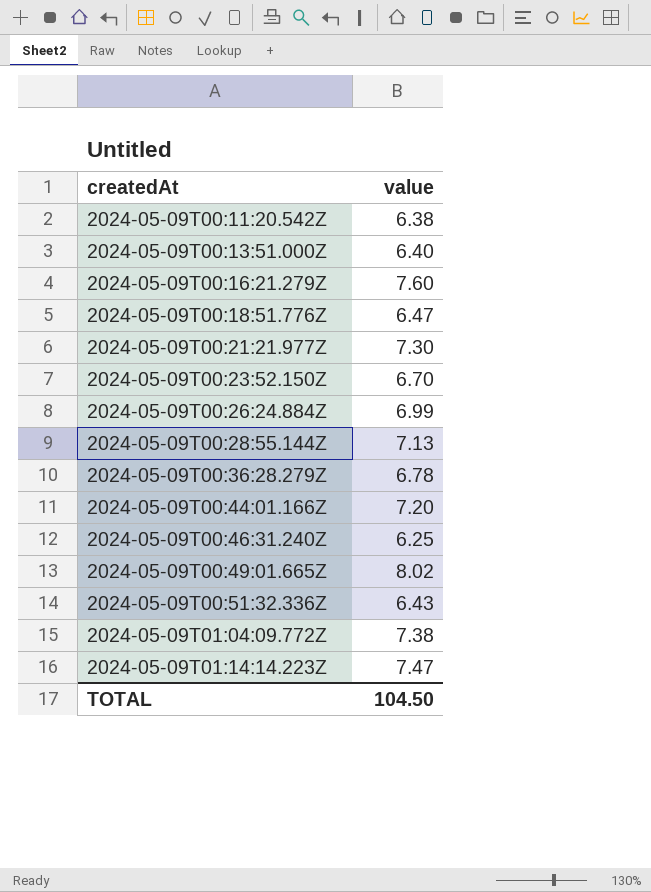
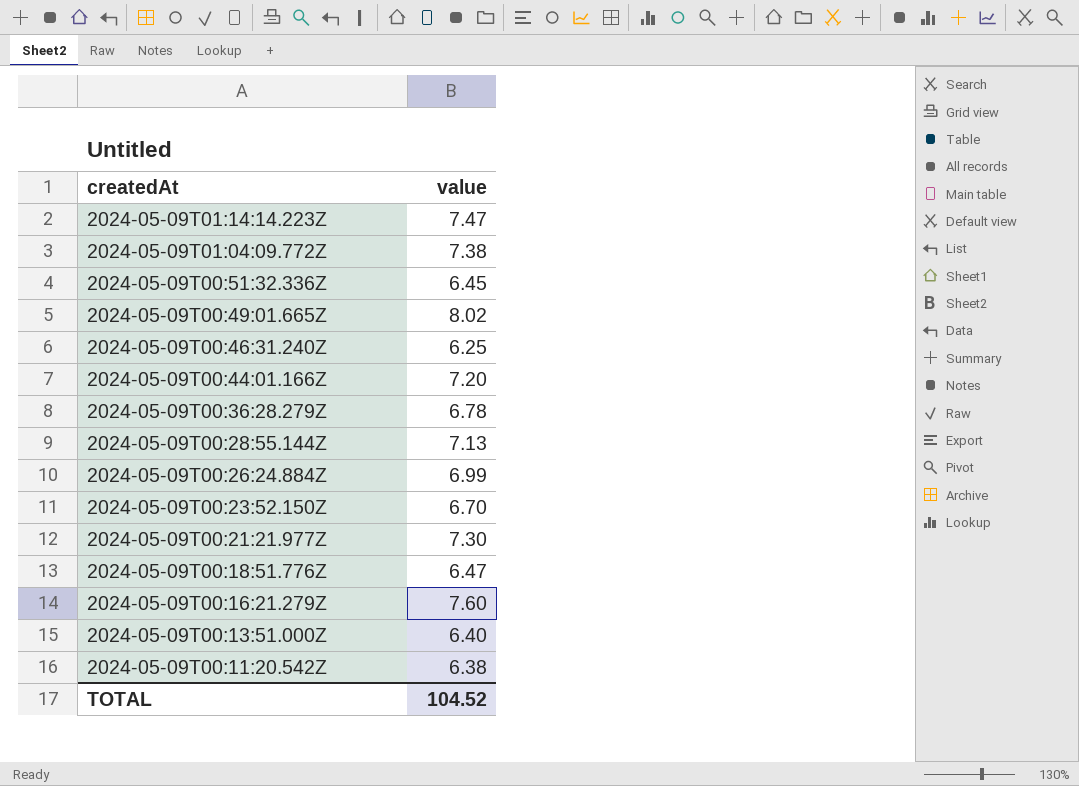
row order: createdAt ascending -> createdAt descending
2024-05-09T00:51:32.336Z | value: 6.43 -> 6.45
TOTAL | value: 104.50 -> 104.52

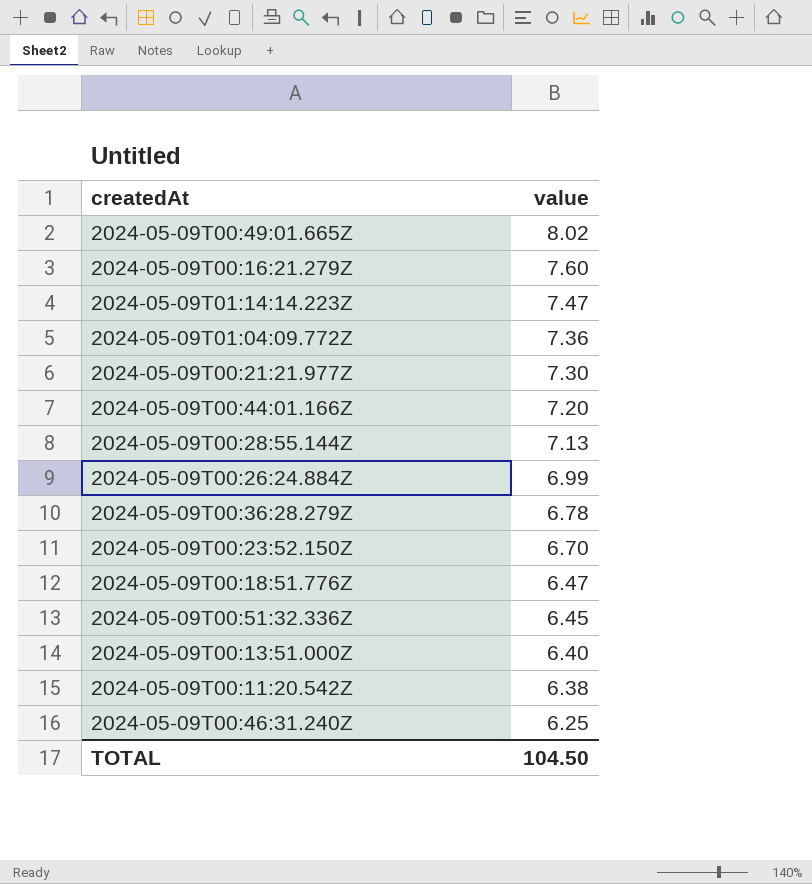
row order: createdAt descending -> value descending
2024-05-09T01:04:09.772Z | value: 7.38 -> 7.36
TOTAL | value: 104.52 -> 104.50

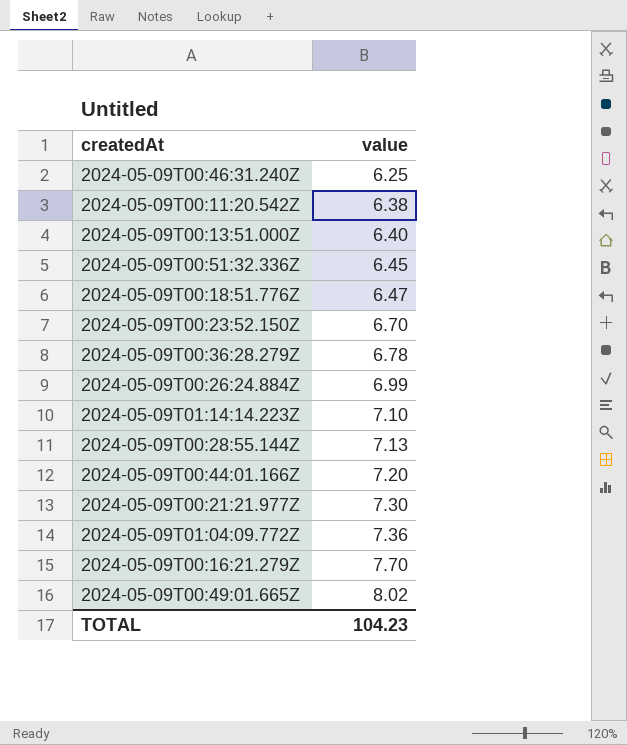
row order: value descending -> value ascending
2024-05-09T01:14:14.223Z | value: 7.47 -> 7.10
2024-05-09T00:16:21.279Z | value: 7.60 -> 7.70
TOTAL | value: 104.50 -> 104.23

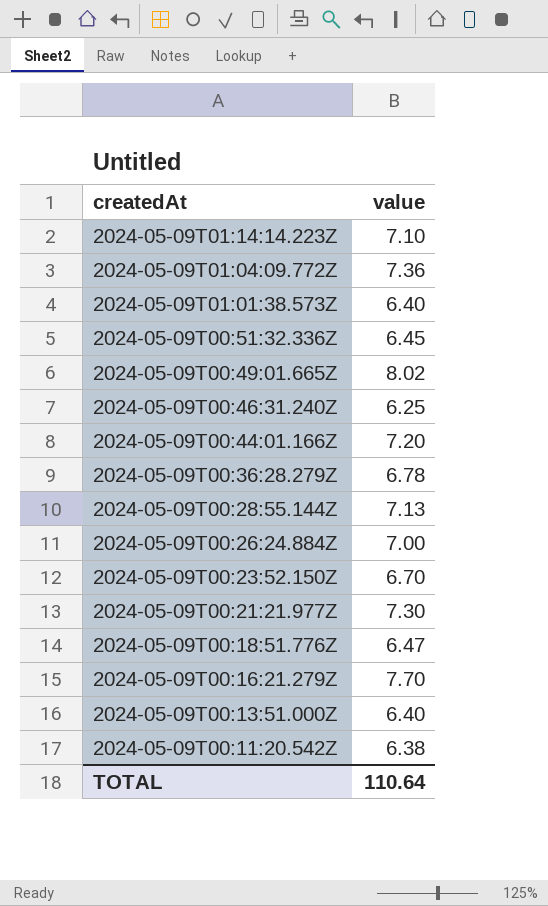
row order: value ascending -> createdAt descending
row 2024-05-09T01:01:38.573Z: none -> 6.40
2024-05-09T00:26:24.884Z | value: 6.99 -> 7.00
TOTAL | value: 104.23 -> 110.64

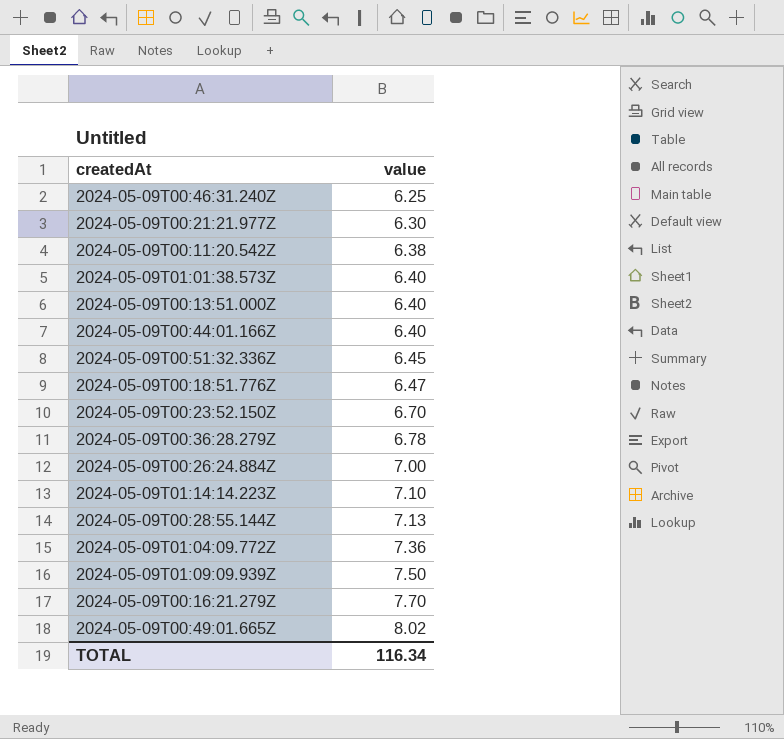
row order: createdAt descending -> value ascending
2024-05-09T00:21:21.977Z | value: 7.30 -> 6.30
2024-05-09T00:44:01.166Z | value: 7.20 -> 6.40
row 2024-05-09T01:09:09.939Z: none -> 7.50
TOTAL | value: 110.64 -> 116.34

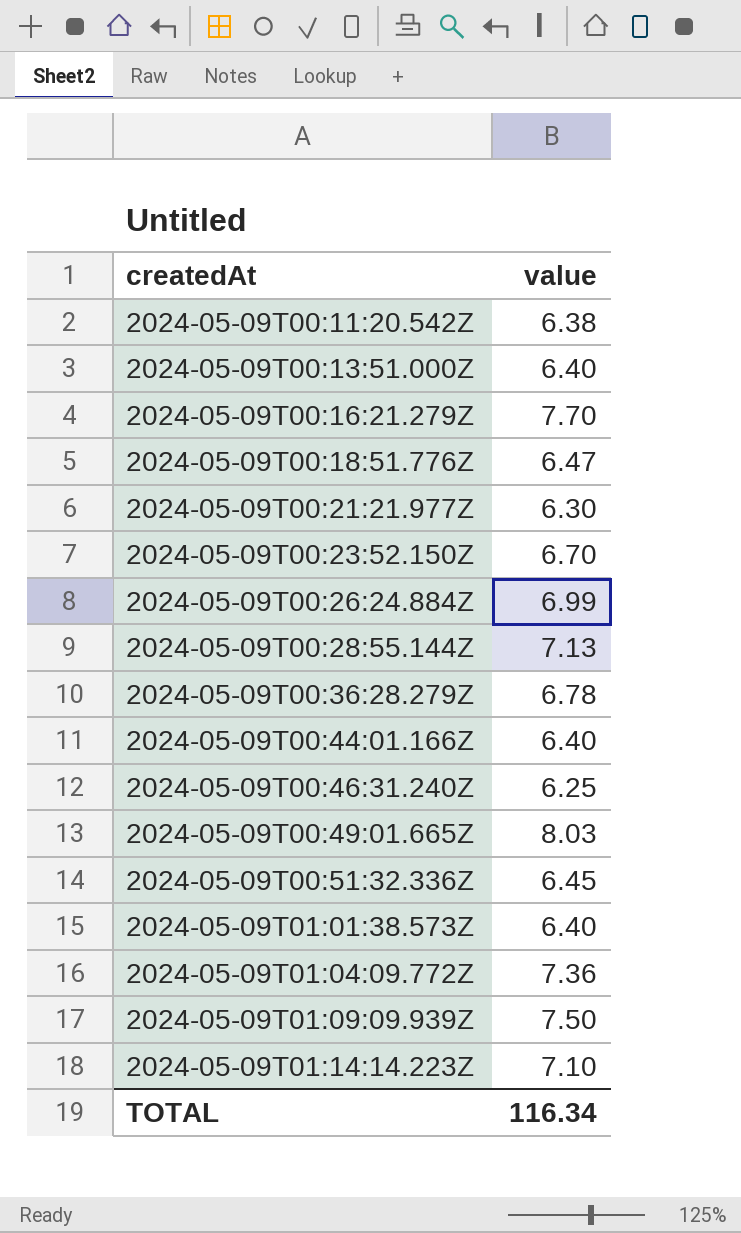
row order: value ascending -> createdAt ascending
2024-05-09T00:26:24.884Z | value: 7.00 -> 6.99
2024-05-09T00:49:01.665Z | value: 8.02 -> 8.03

